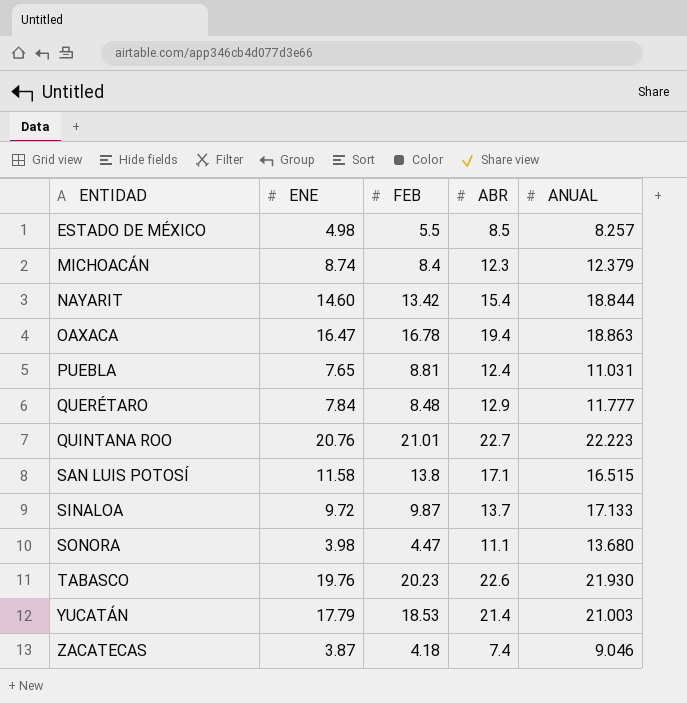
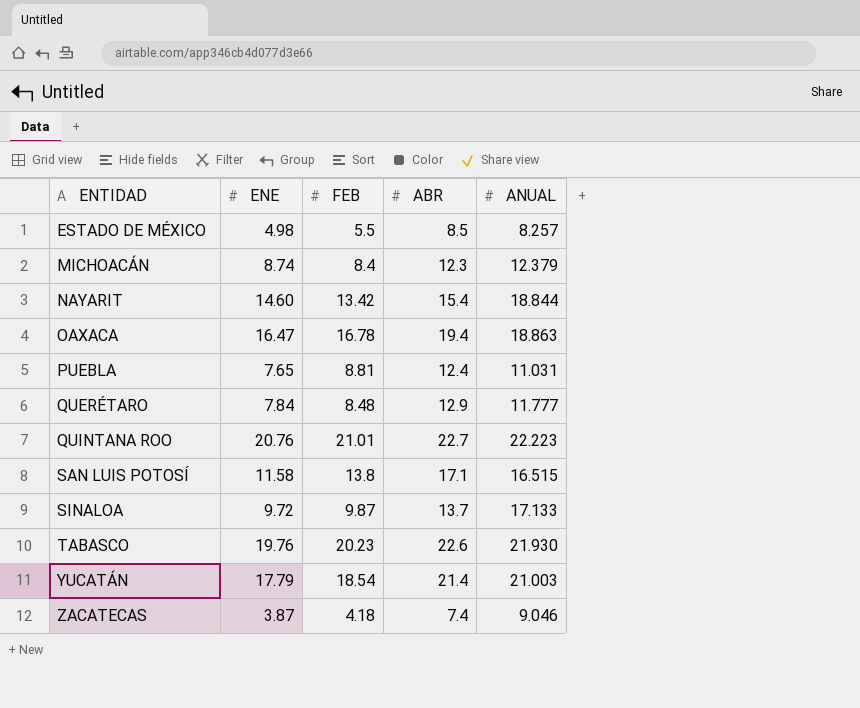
row SONORA: 3.98 | 4.47 | 11.1 | 13.680 -> none
YUCATÁN | FEB: 18.53 -> 18.54

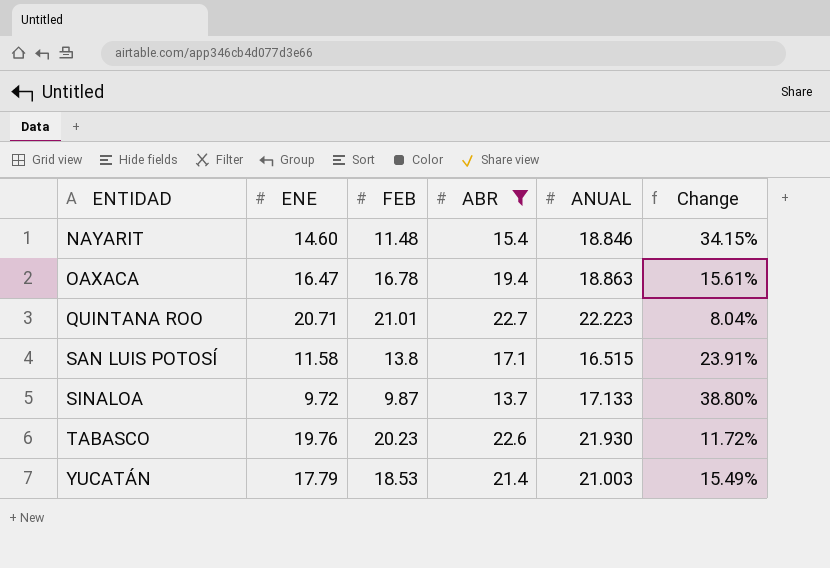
filter: none -> ABR >= 13.7
column Change | formula: none -> ([ABR] - [FEB]) / [FEB]
NAYARIT | FEB: 13.42 -> 11.48
NAYARIT | ANUAL: 18.844 -> 18.846
QUINTANA ROO | ENE: 20.76 -> 20.71
YUCATÁN | FEB: 18.54 -> 18.53

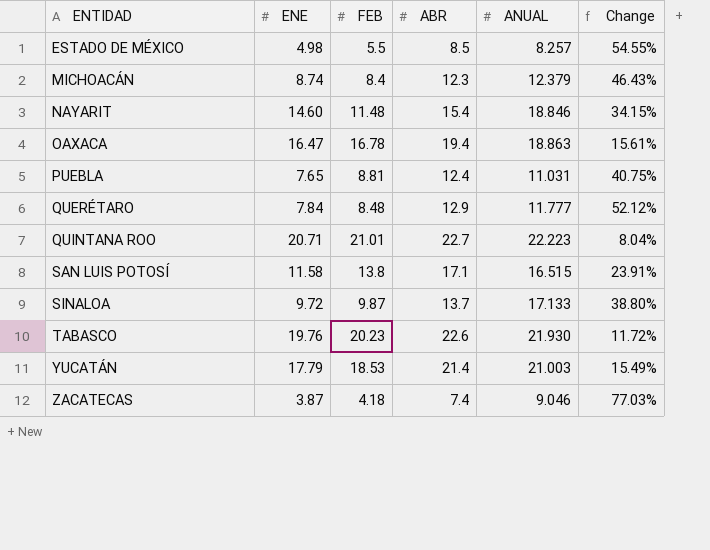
filter: ABR >= 13.7 -> none

